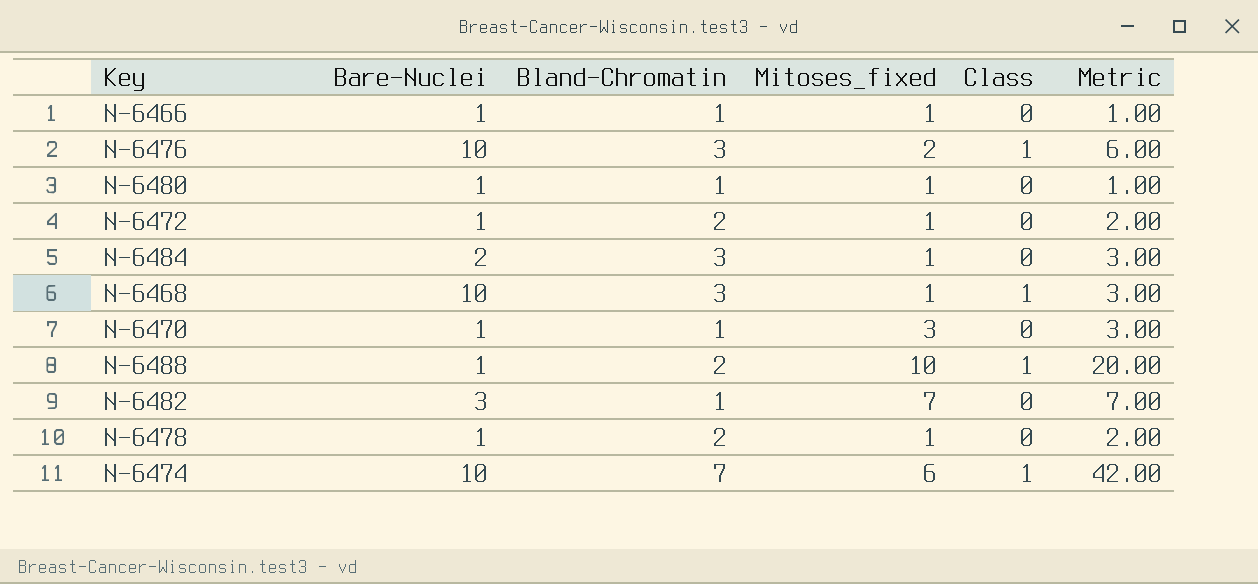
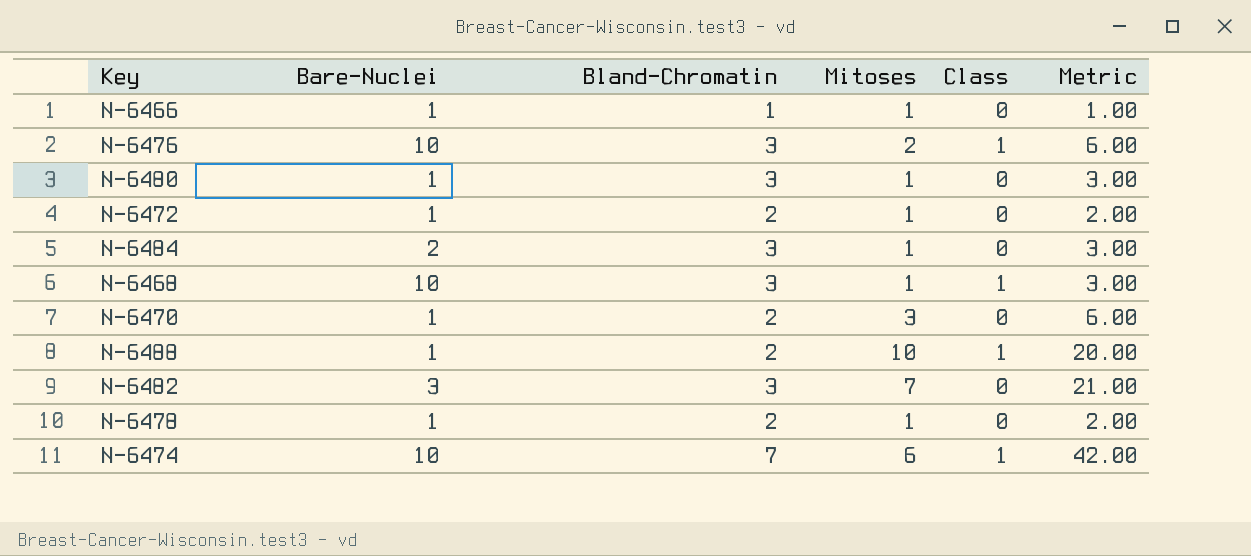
column name: Mitoses_fixed -> Mitoses
N-6480 | Bland-Chromatin: 1 -> 3
N-6480 | Metric: 1.00 -> 3.00
N-6470 | Bland-Chromatin: 1 -> 2
N-6470 | Metric: 3.00 -> 6.00
N-6482 | Bland-Chromatin: 1 -> 3
N-6482 | Metric: 7.00 -> 21.00

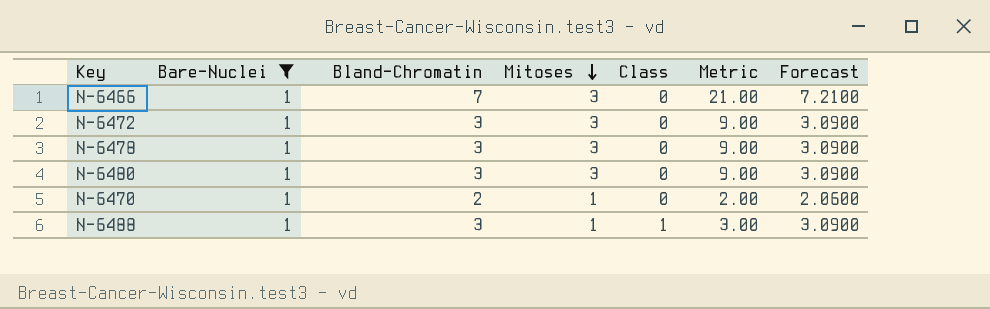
filter: none -> Bare-Nuclei = 1
row order: none -> Mitoses descending
column Forecast | formula: none -> [Bland-Chromatin] * 1.03
N-6466 | Bland-Chromatin: 1 -> 7
N-6466 | Mitoses: 1 -> 3
N-6466 | Metric: 1.00 -> 21.00
N-6472 | Bland-Chromatin: 2 -> 3
N-6472 | Mitoses: 1 -> 3
N-6472 | Metric: 2.00 -> 9.00
N-6478 | Bland-Chromatin: 2 -> 3
N-6478 | Mitoses: 1 -> 3
N-6478 | Metric: 2.00 -> 9.00
N-6480 | Mitoses: 1 -> 3
N-6480 | Metric: 3.00 -> 9.00
N-6470 | Mitoses: 3 -> 1
N-6470 | Metric: 6.00 -> 2.00
N-6488 | Bland-Chromatin: 2 -> 3
N-6488 | Mitoses: 10 -> 1
N-6488 | Metric: 20.00 -> 3.00

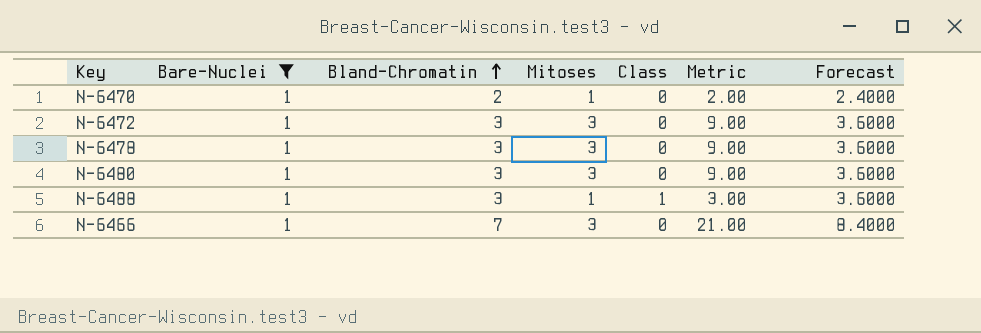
row order: Mitoses descending -> Bland-Chromatin ascending
column Forecast | formula: [Bland-Chromatin] * 1.03 -> [Bland-Chromatin] * 1.2

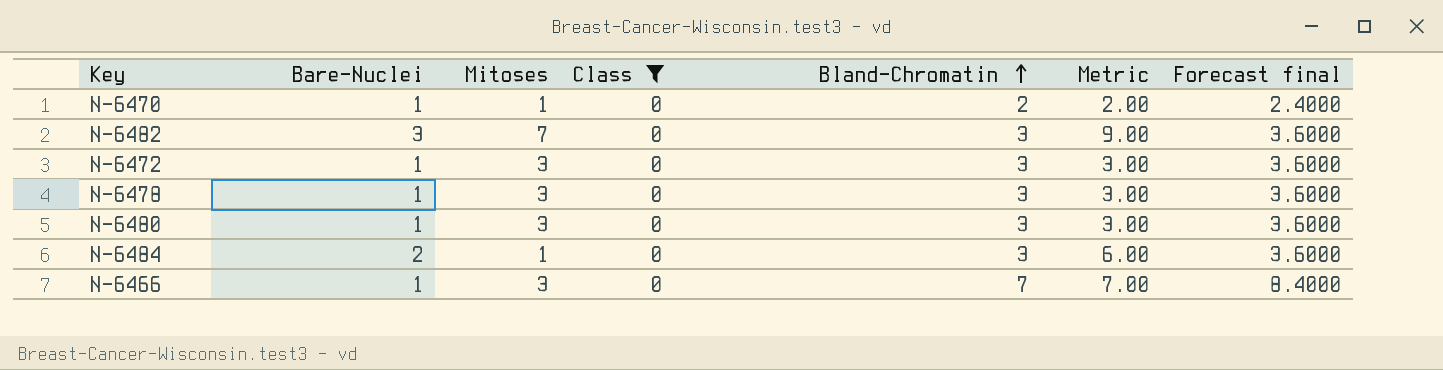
filter: Bare-Nuclei = 1 -> Class = 0
column Bland-Chromatin | position: 3 -> 5
column Metric | formula: [Bland-Chromatin] * [Mitoses] -> [Bare-Nuclei] * [Bland-Chromatin]
column name: Forecast -> Forecast final

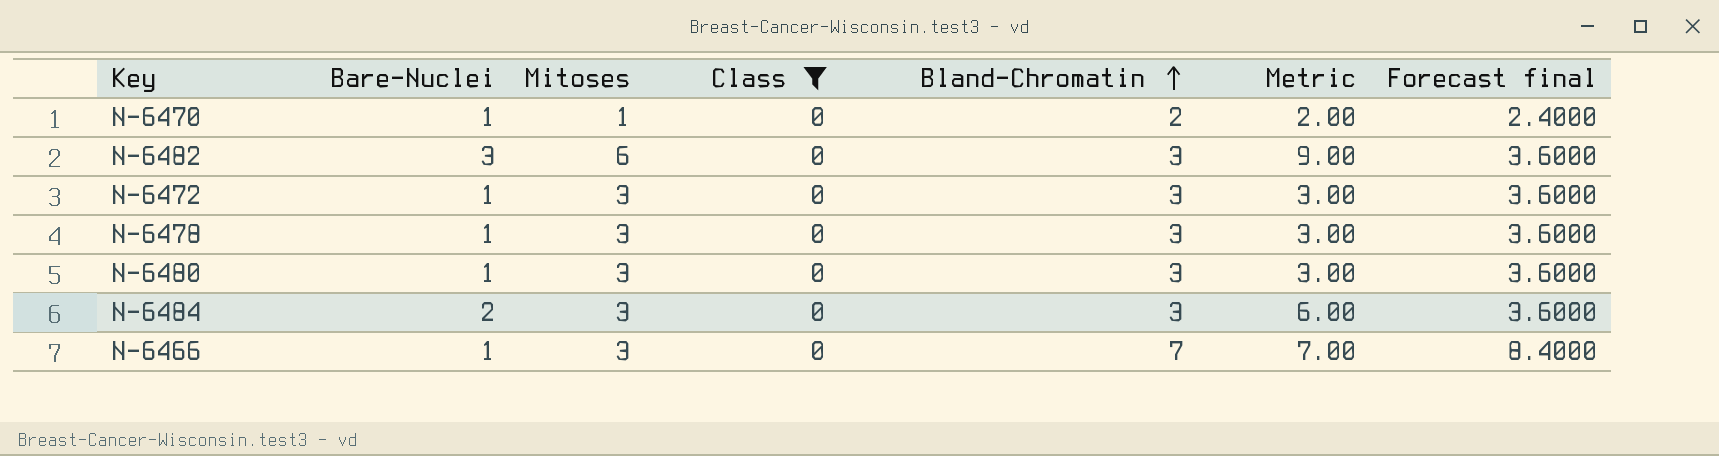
N-6482 | Mitoses: 7 -> 6
N-6484 | Mitoses: 1 -> 3

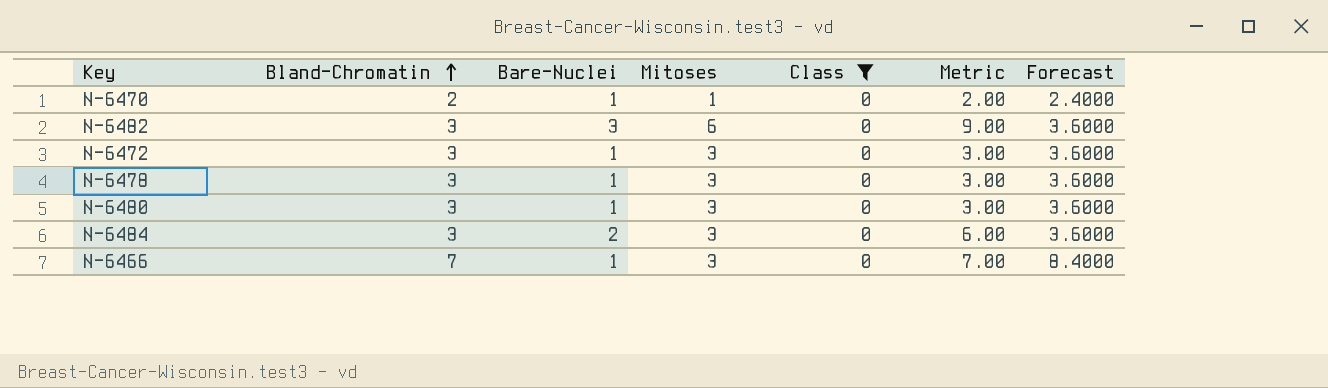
column Bland-Chromatin | position: 5 -> 2
column name: Forecast final -> Forecast

